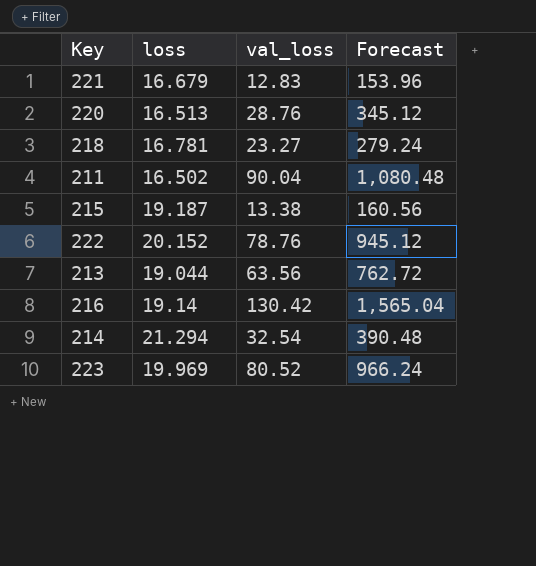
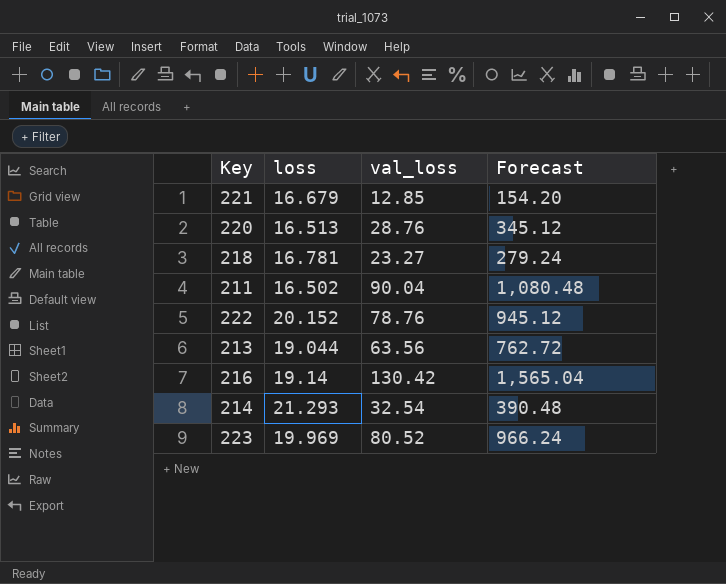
row 215: 19.187 | 13.38 | 160.56 -> none
221 | val_loss: 12.83 -> 12.85
221 | Forecast: 153.96 -> 154.20
214 | loss: 21.294 -> 21.293

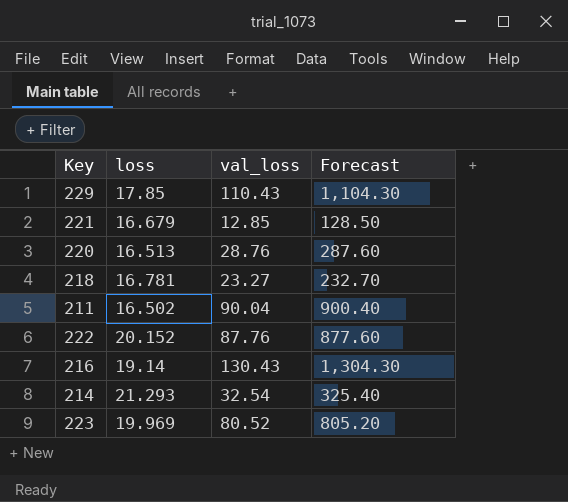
column Forecast | formula: [val_loss] * 12 -> [val_loss] * 10
row 213: 19.044 | 63.56 | 762.72 -> none
row 229: none -> 17.85 | 110.43 | 1,104.30
222 | val_loss: 78.76 -> 87.76
216 | val_loss: 130.42 -> 130.43

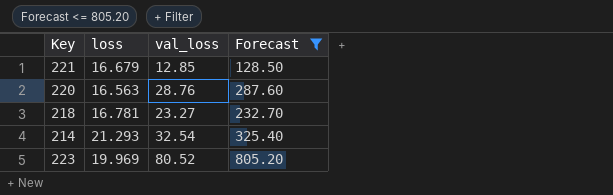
filter: none -> Forecast <= 805.20
220 | loss: 16.513 -> 16.563

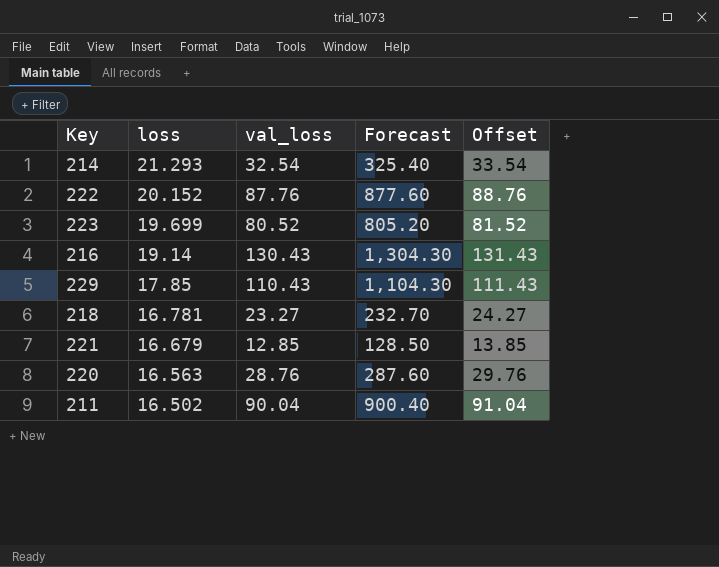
filter: Forecast <= 805.20 -> none
row order: none -> loss descending
column Offset | formula: none -> [val_loss] + 1
223 | loss: 19.969 -> 19.699

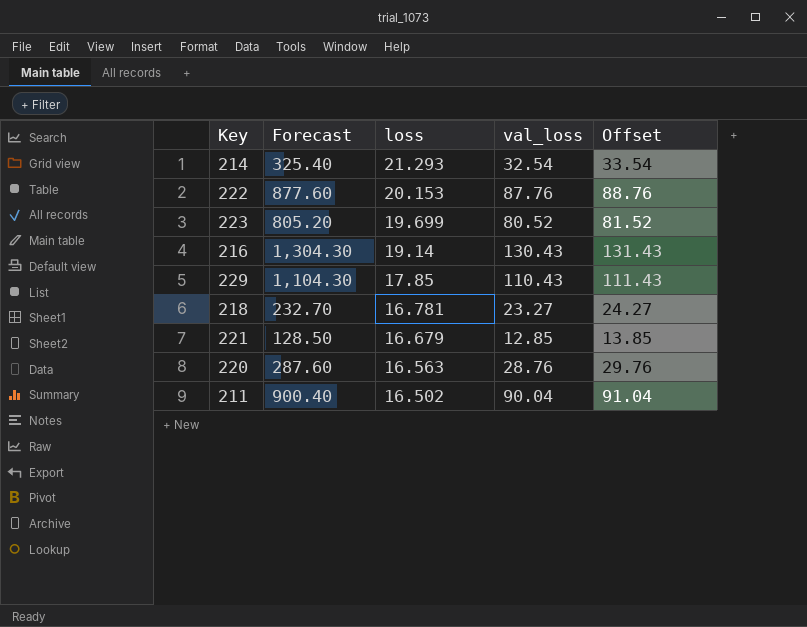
column Forecast | position: 4 -> 2
222 | loss: 20.152 -> 20.153

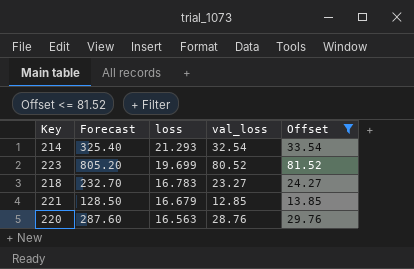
filter: none -> Offset <= 81.52
218 | loss: 16.781 -> 16.783

